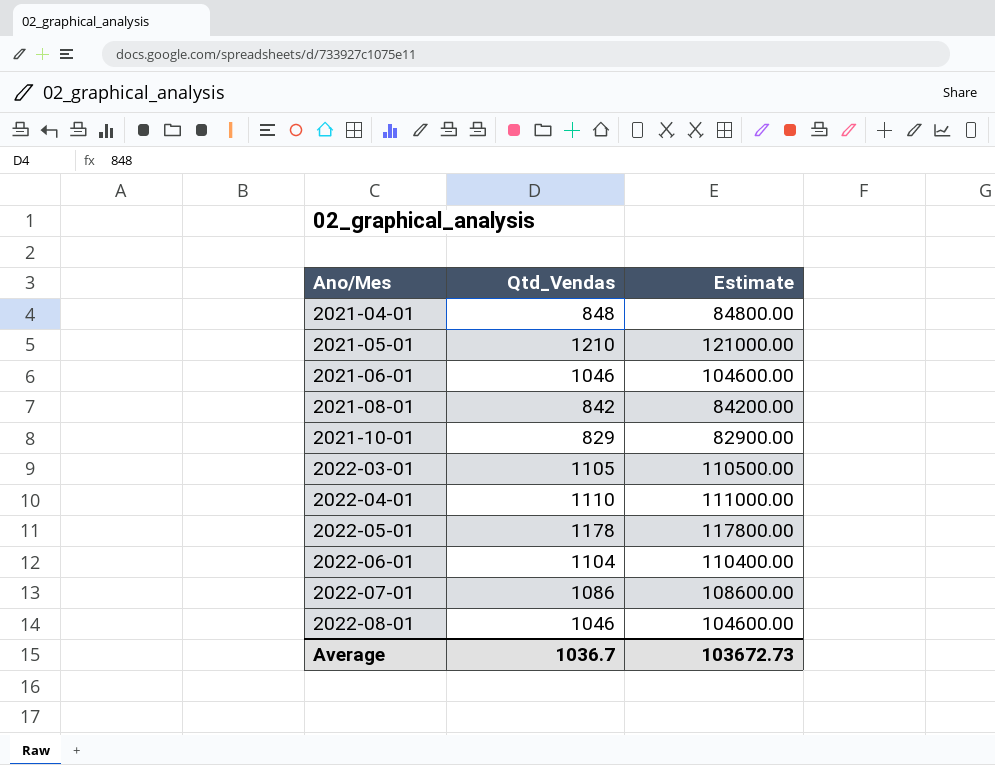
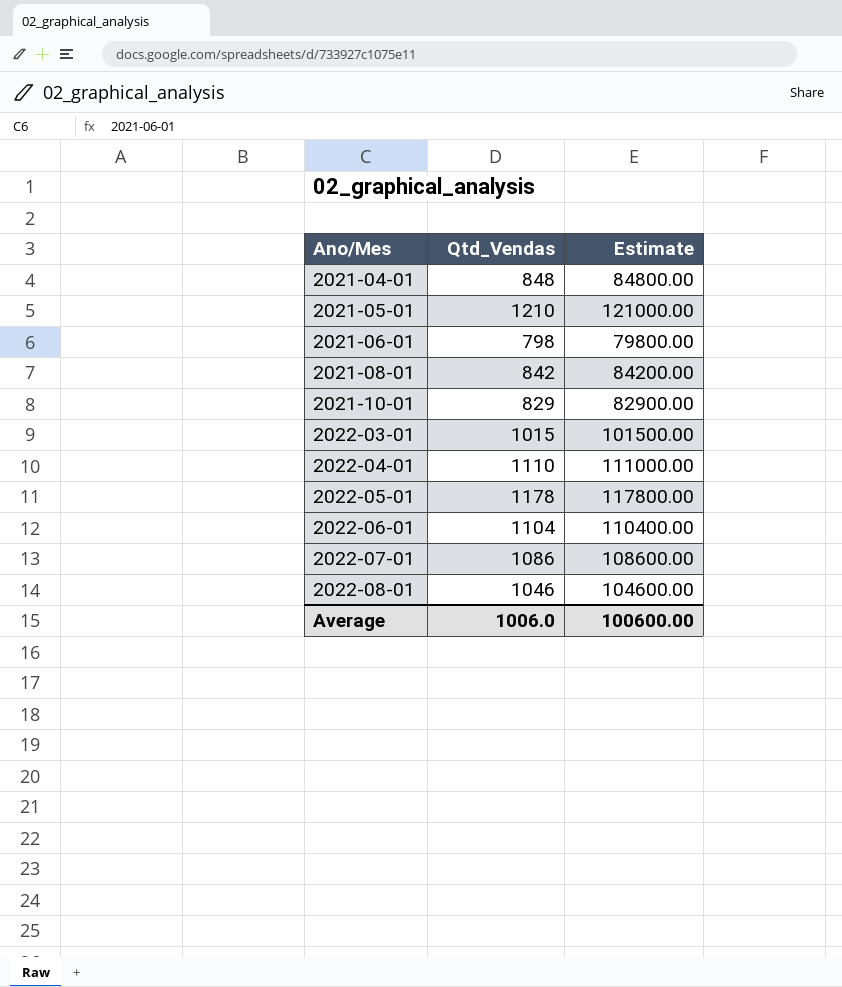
2021-06-01 | Qtd_Vendas: 1046 -> 798
2021-06-01 | Estimate: 104600.00 -> 79800.00
2022-03-01 | Qtd_Vendas: 1105 -> 1015
2022-03-01 | Estimate: 110500.00 -> 101500.00
Average | Qtd_Vendas: 1036.7 -> 1006.0
Average | Estimate: 103672.73 -> 100600.00

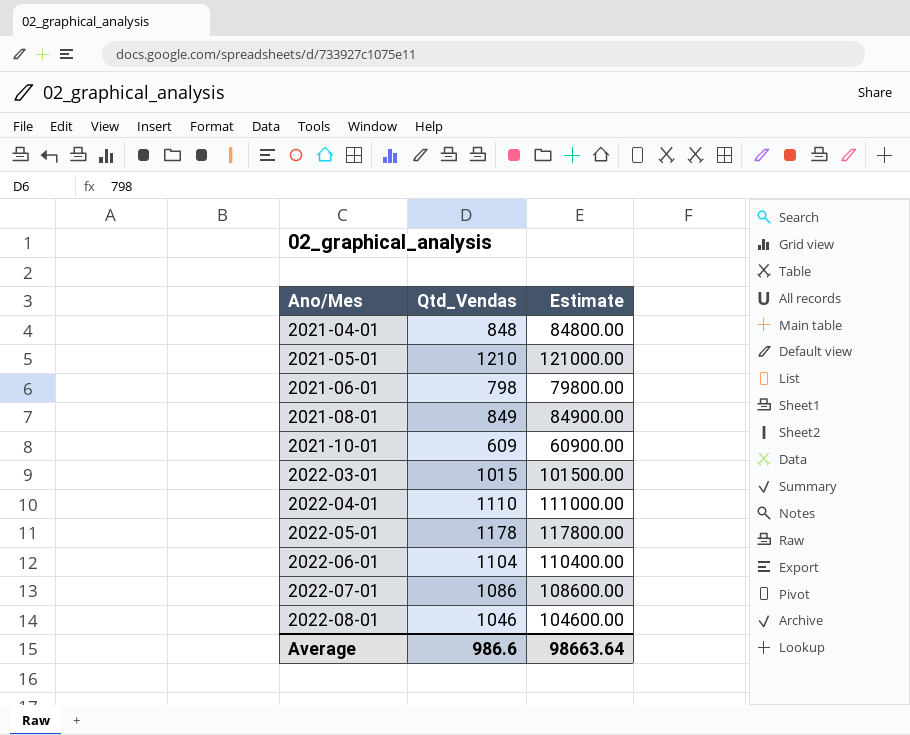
2021-08-01 | Qtd_Vendas: 842 -> 849
2021-08-01 | Estimate: 84200.00 -> 84900.00
2021-10-01 | Qtd_Vendas: 829 -> 609
2021-10-01 | Estimate: 82900.00 -> 60900.00
Average | Qtd_Vendas: 1006.0 -> 986.6
Average | Estimate: 100600.00 -> 98663.64

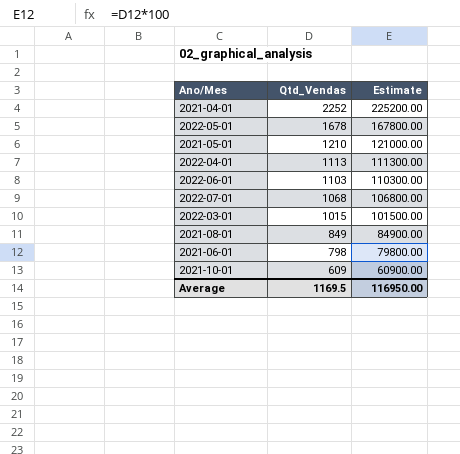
row order: Ano/Mes ascending -> Qtd_Vendas descending
row 2022-08-01: 1046 | 104600.00 -> none
2021-04-01 | Qtd_Vendas: 848 -> 2252
2021-04-01 | Estimate: 84800.00 -> 225200.00
2022-05-01 | Qtd_Vendas: 1178 -> 1678
2022-05-01 | Estimate: 117800.00 -> 167800.00
2022-04-01 | Qtd_Vendas: 1110 -> 1113
2022-04-01 | Estimate: 111000.00 -> 111300.00
2022-06-01 | Qtd_Vendas: 1104 -> 1103
2022-06-01 | Estimate: 110400.00 -> 110300.00
2022-07-01 | Qtd_Vendas: 1086 -> 1068
2022-07-01 | Estimate: 108600.00 -> 106800.00
Average | Qtd_Vendas: 986.6 -> 1169.5
Average | Estimate: 98663.64 -> 116950.00

